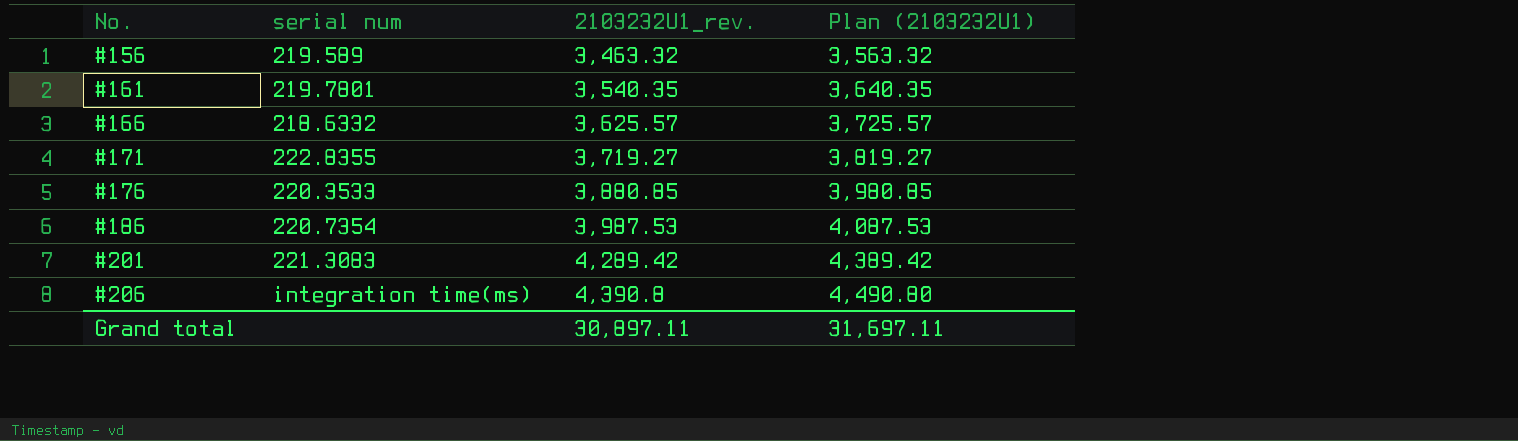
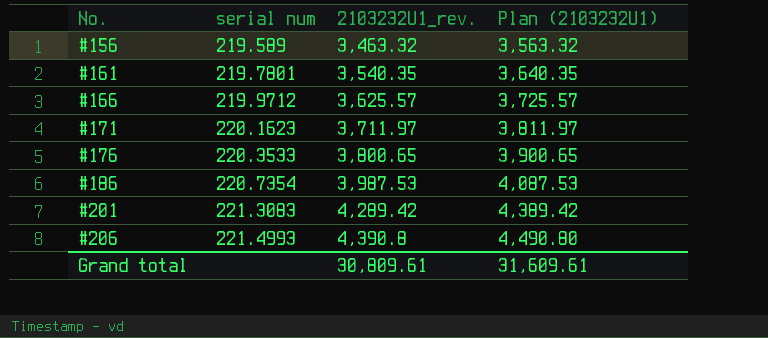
#166 | serial num: 218.6332 -> 219.9712
#171 | serial num: 222.8355 -> 220.1623
#171 | 2103232U1_rev.: 3,719.27 -> 3,711.97
#171 | Plan (2103232U1): 3,819.27 -> 3,811.97
#176 | 2103232U1_rev.: 3,880.85 -> 3,800.65
#176 | Plan (2103232U1): 3,980.85 -> 3,900.65
#206 | serial num: integration time(ms) -> 221.4993
Grand total | 2103232U1_rev.: 30,897.11 -> 30,809.61
Grand total | Plan (2103232U1): 31,697.11 -> 31,609.61

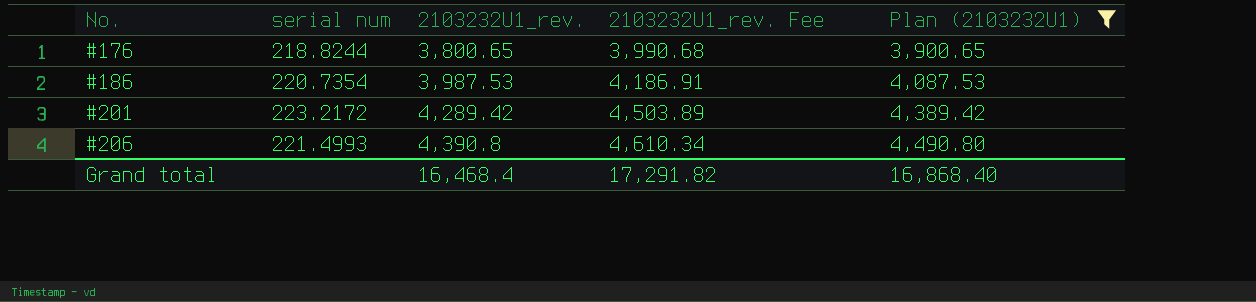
filter: none -> Plan (2103232U1) >= 3,900.65
column 2103232U1_rev. Fee | formula: none -> [2103232U1_rev.] * 1.05
#176 | serial num: 220.3533 -> 218.8244
#201 | serial num: 221.3083 -> 223.2172
Grand total | 2103232U1_rev.: 30,809.61 -> 16,468.4
Grand total | Plan (2103232U1): 31,609.61 -> 16,868.40

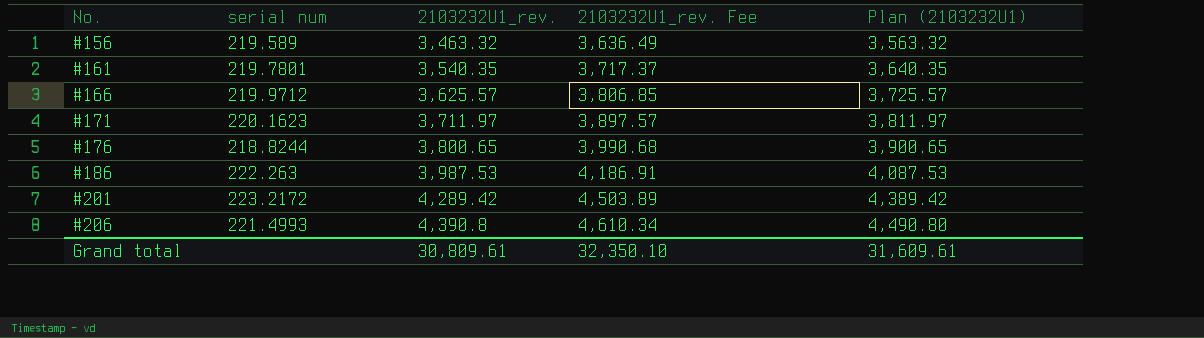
filter: Plan (2103232U1) >= 3,900.65 -> none
#186 | serial num: 220.7354 -> 222.263
Grand total | 2103232U1_rev.: 16,468.4 -> 30,809.61
Grand total | 2103232U1_rev. Fee: 17,291.82 -> 32,350.10
Grand total | Plan (2103232U1): 16,868.40 -> 31,609.61

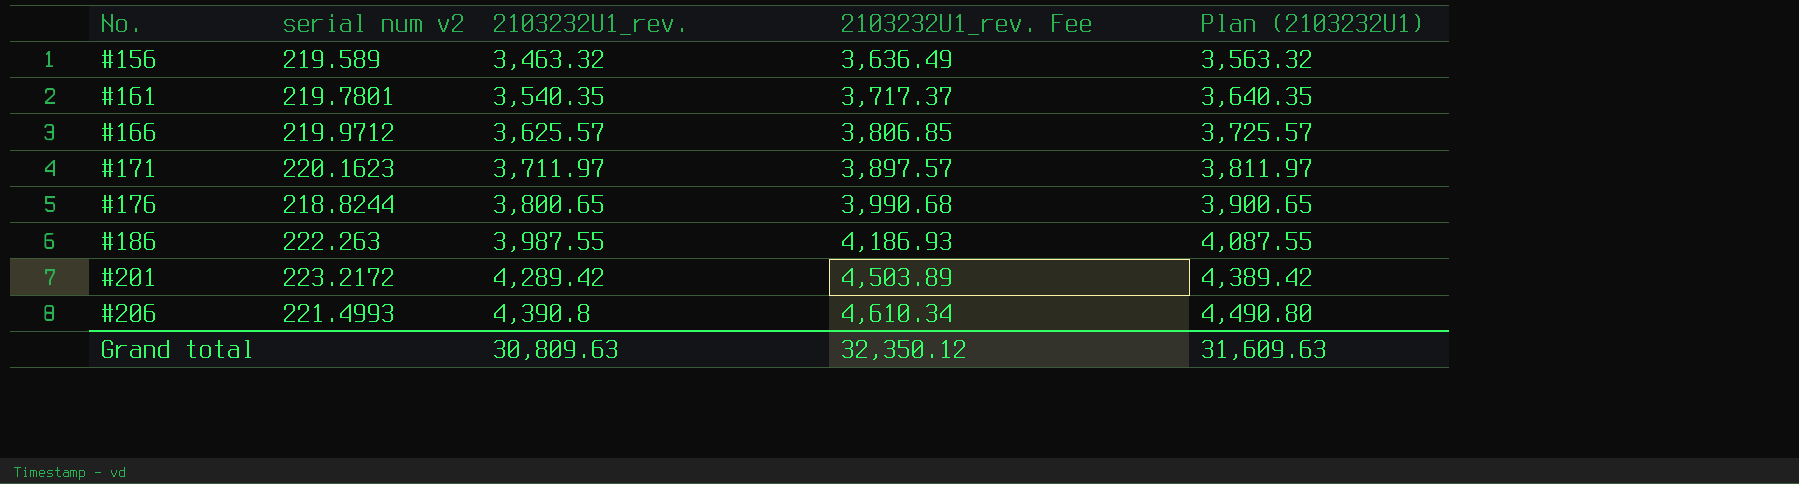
column name: serial num -> serial num v2
#186 | 2103232U1_rev.: 3,987.53 -> 3,987.55
#186 | 2103232U1_rev. Fee: 4,186.91 -> 4,186.93
#186 | Plan (2103232U1): 4,087.53 -> 4,087.55
Grand total | 2103232U1_rev.: 30,809.61 -> 30,809.63
Grand total | 2103232U1_rev. Fee: 32,350.10 -> 32,350.12
Grand total | Plan (2103232U1): 31,609.61 -> 31,609.63

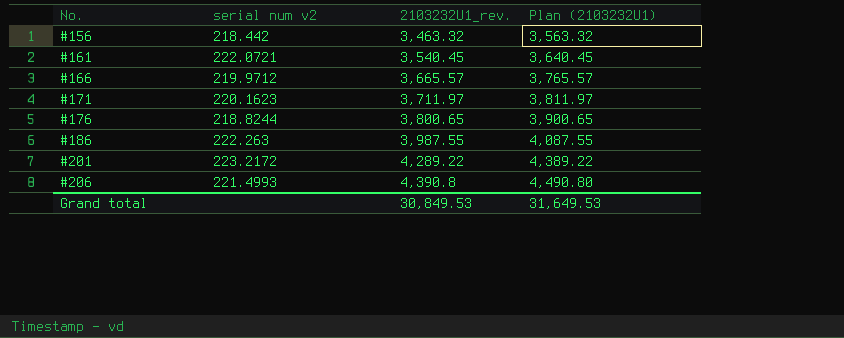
column 2103232U1_rev. Fee | formula: [2103232U1_rev.] * 1.05 -> none
#156 | serial num v2: 219.589 -> 218.442
#161 | serial num v2: 219.7801 -> 222.0721
#161 | 2103232U1_rev.: 3,540.35 -> 3,540.45
#161 | Plan (2103232U1): 3,640.35 -> 3,640.45
#166 | 2103232U1_rev.: 3,625.57 -> 3,665.57
#166 | Plan (2103232U1): 3,725.57 -> 3,765.57
#201 | 2103232U1_rev.: 4,289.42 -> 4,289.22
#201 | Plan (2103232U1): 4,389.42 -> 4,389.22
Grand total | 2103232U1_rev.: 30,809.63 -> 30,849.53
Grand total | Plan (2103232U1): 31,609.63 -> 31,649.53

